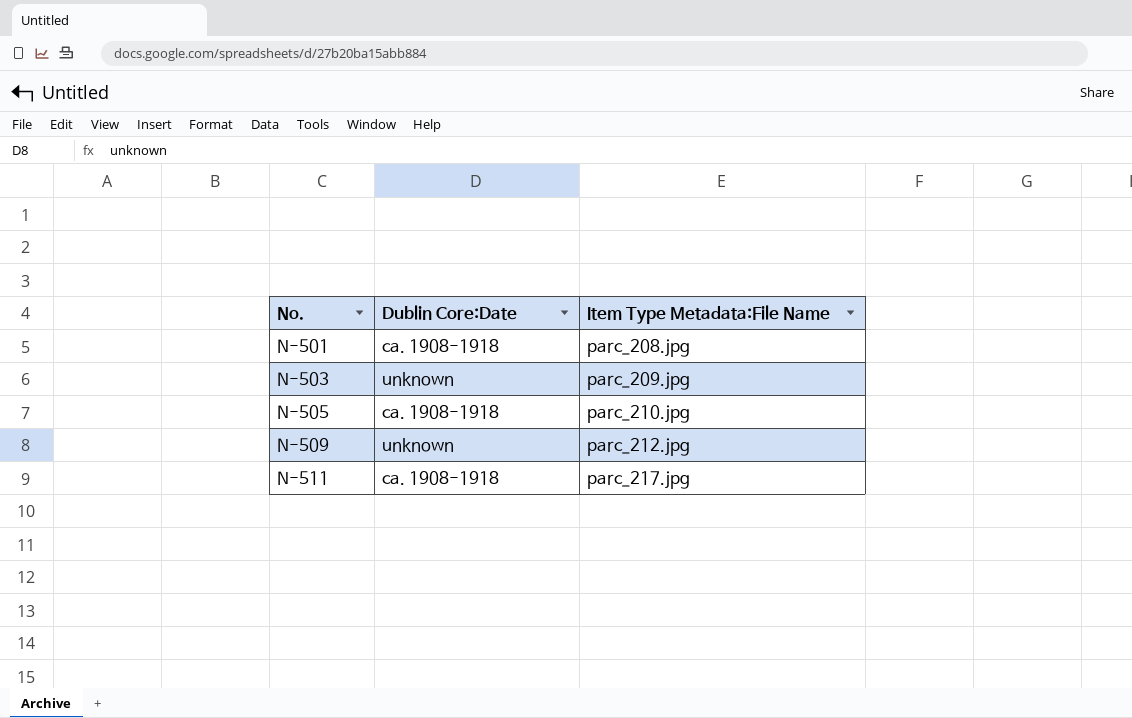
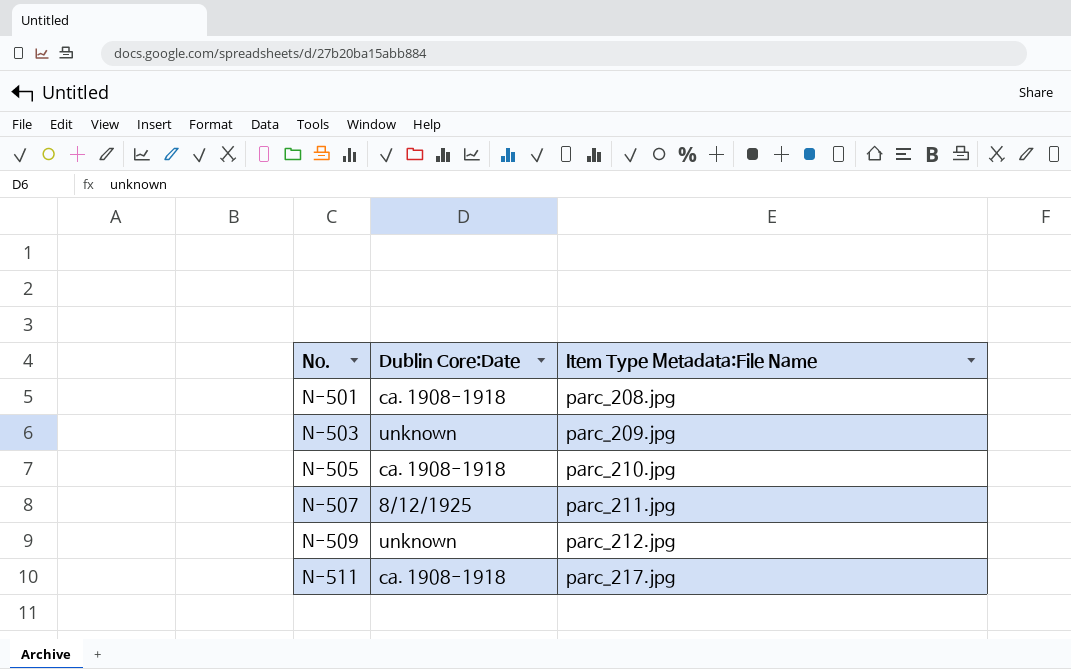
row N-507: none -> 8/12/1925 | parc_211.jpg

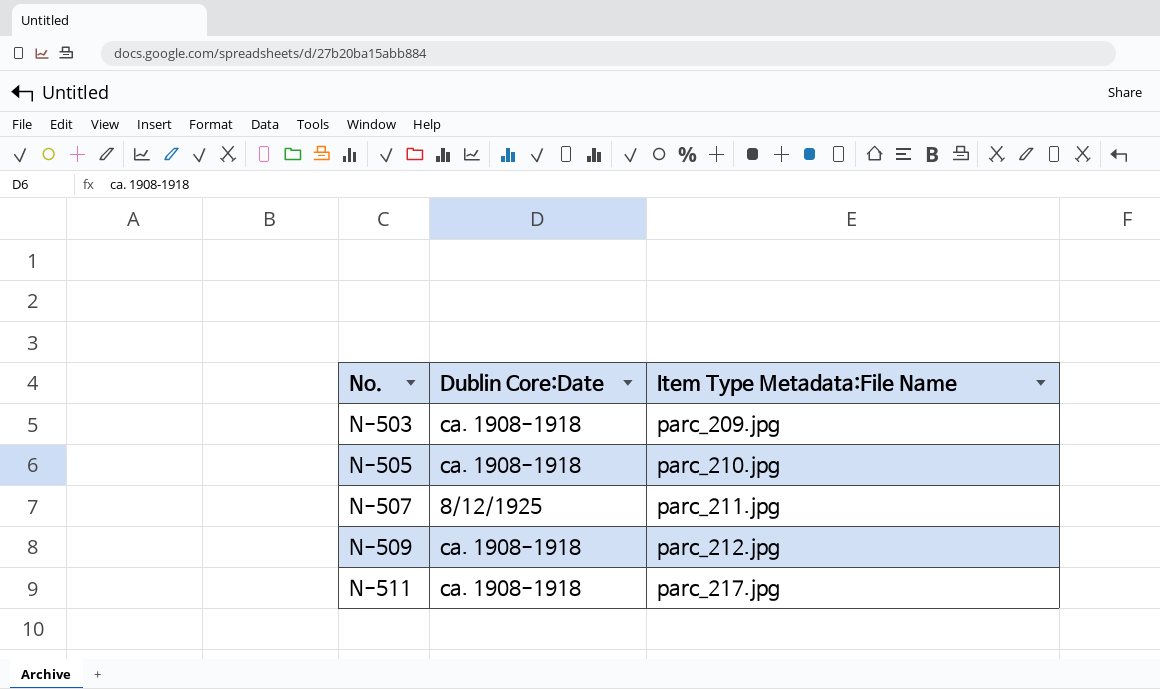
row N-501: ca. 1908-1918 | parc_208.jpg -> none
N-503 | Dublin Core:Date: unknown -> ca. 1908-1918
N-509 | Dublin Core:Date: unknown -> ca. 1908-1918

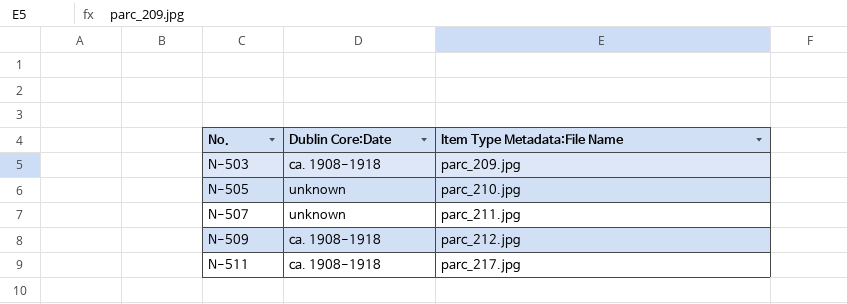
N-505 | Dublin Core:Date: ca. 1908-1918 -> unknown
N-507 | Dublin Core:Date: 8/12/1925 -> unknown

